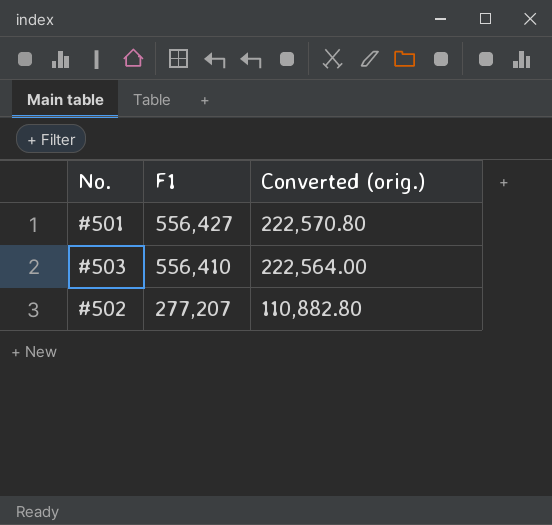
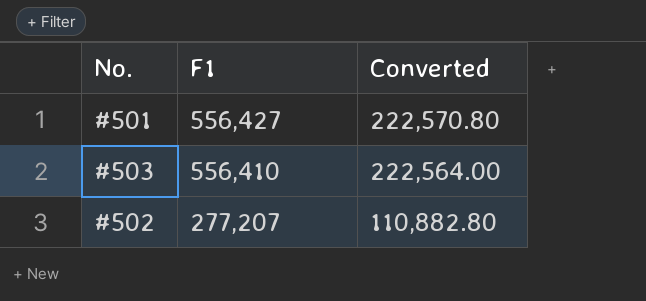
column name: Converted (orig.) -> Converted

